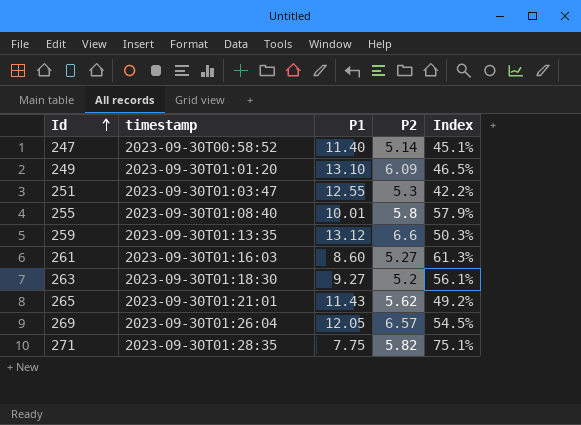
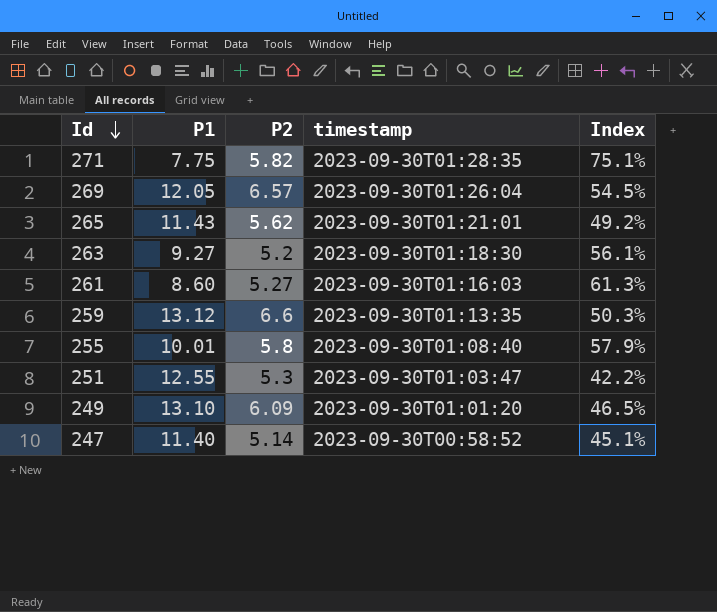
row order: Id ascending -> Id descending
column timestamp | position: 2 -> 4

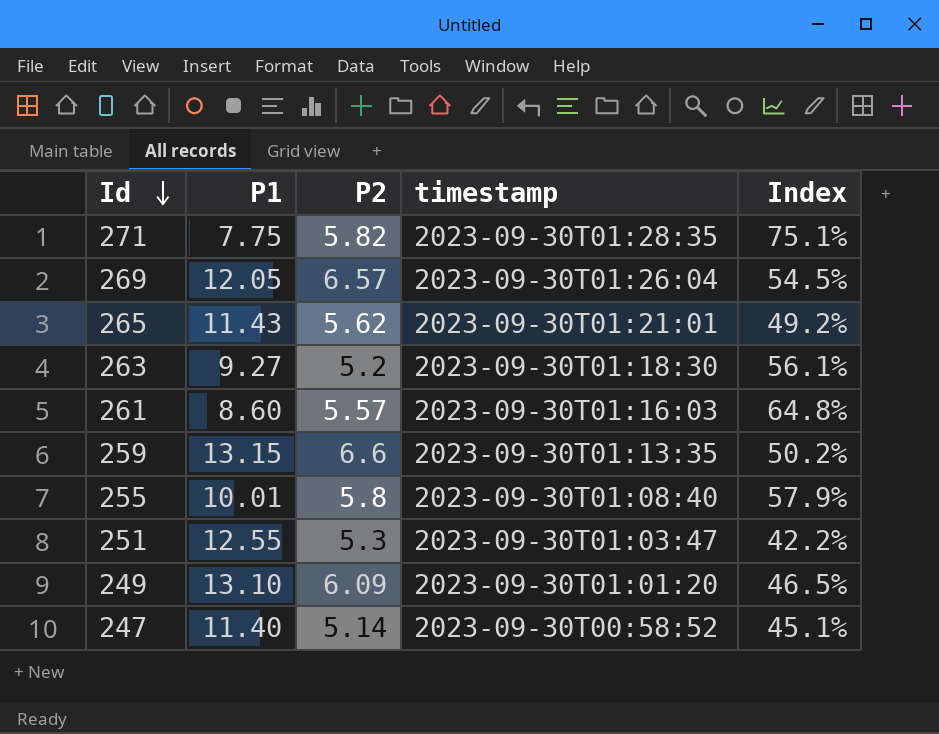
261 | P2: 5.27 -> 5.57
261 | Index: 61.3% -> 64.8%
259 | P1: 13.12 -> 13.15
259 | Index: 50.3% -> 50.2%

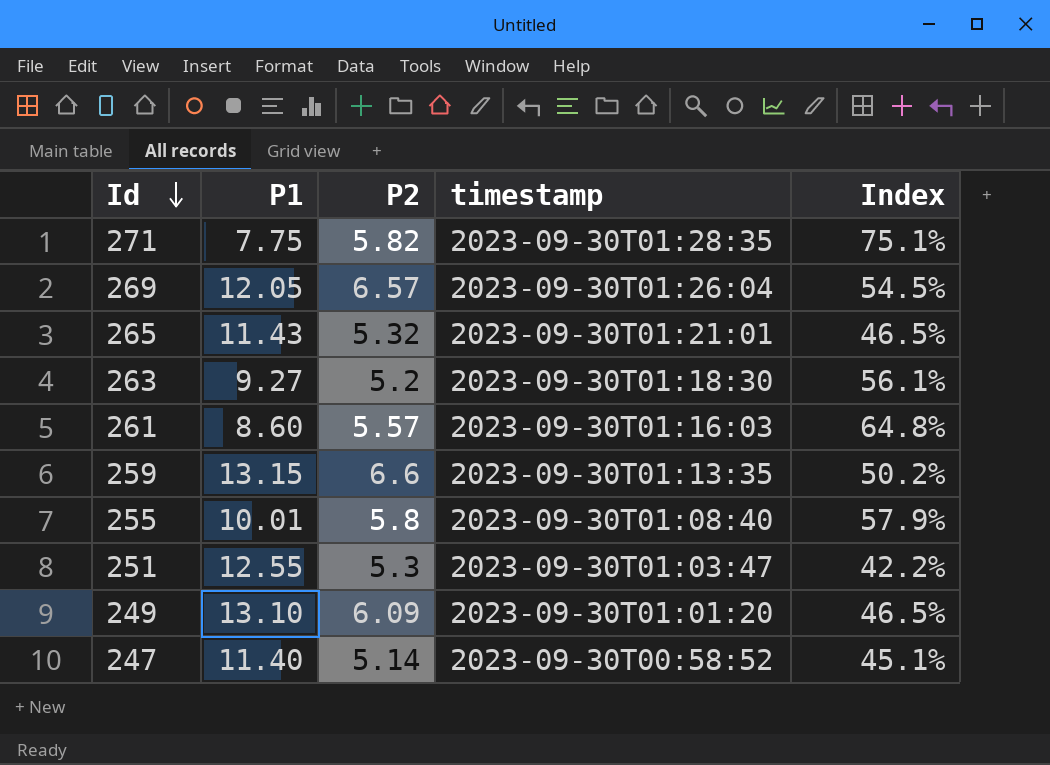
265 | P2: 5.62 -> 5.32
265 | Index: 49.2% -> 46.5%

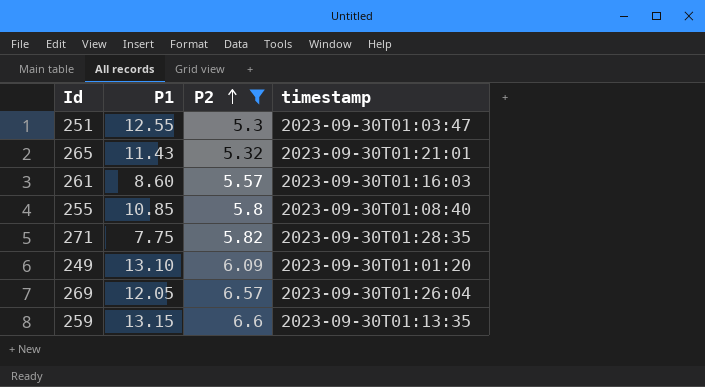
filter: none -> P2 >= 5.3
row order: Id descending -> P2 ascending
column Index | formula: [P2] / [P1] -> none
255 | P1: 10.01 -> 10.85

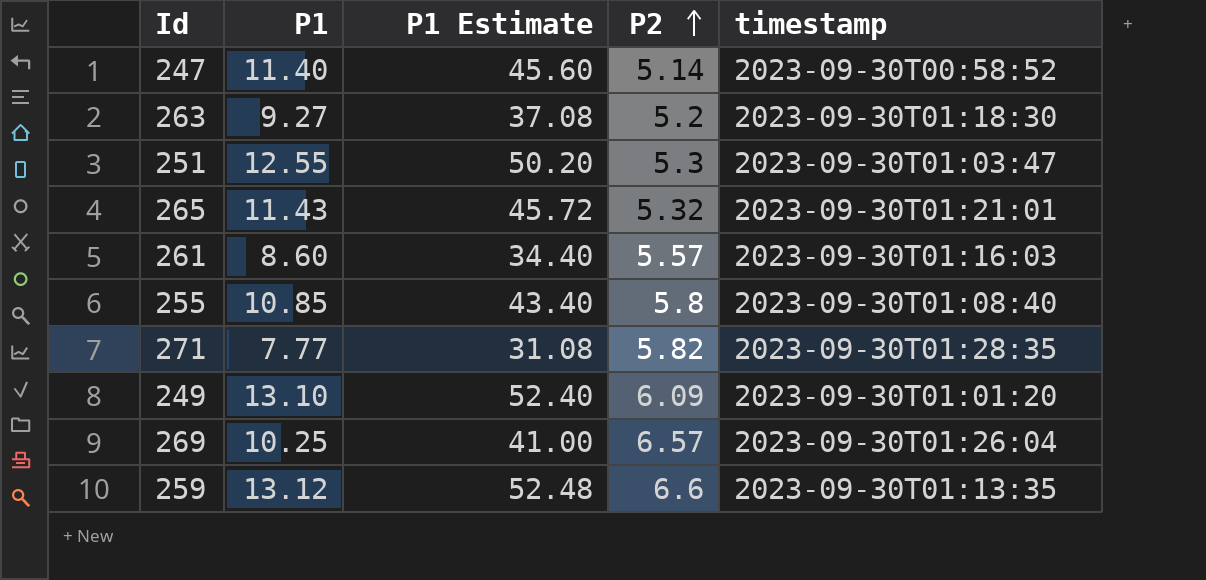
filter: P2 >= 5.3 -> none
column P1 Estimate | formula: none -> [P1] * 4
271 | P1: 7.75 -> 7.77
269 | P1: 12.05 -> 10.25
259 | P1: 13.15 -> 13.12

